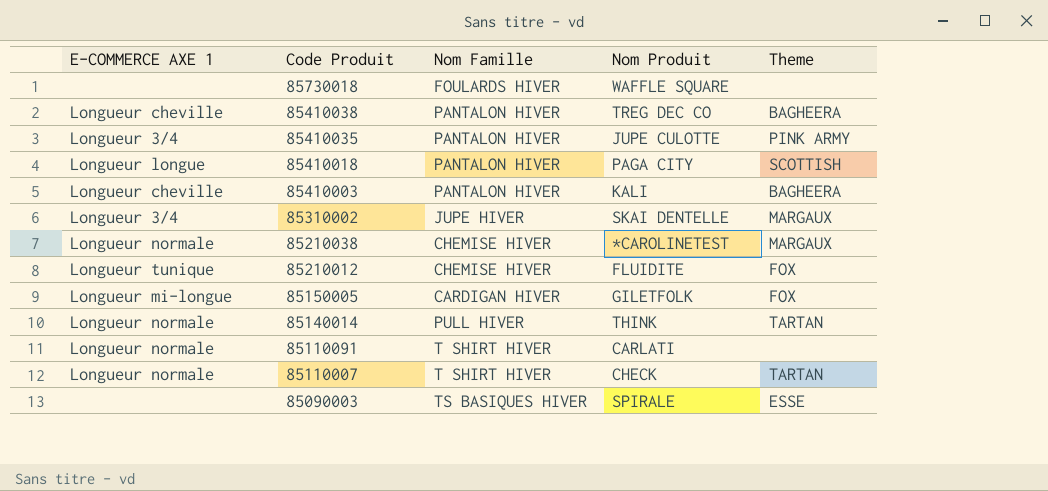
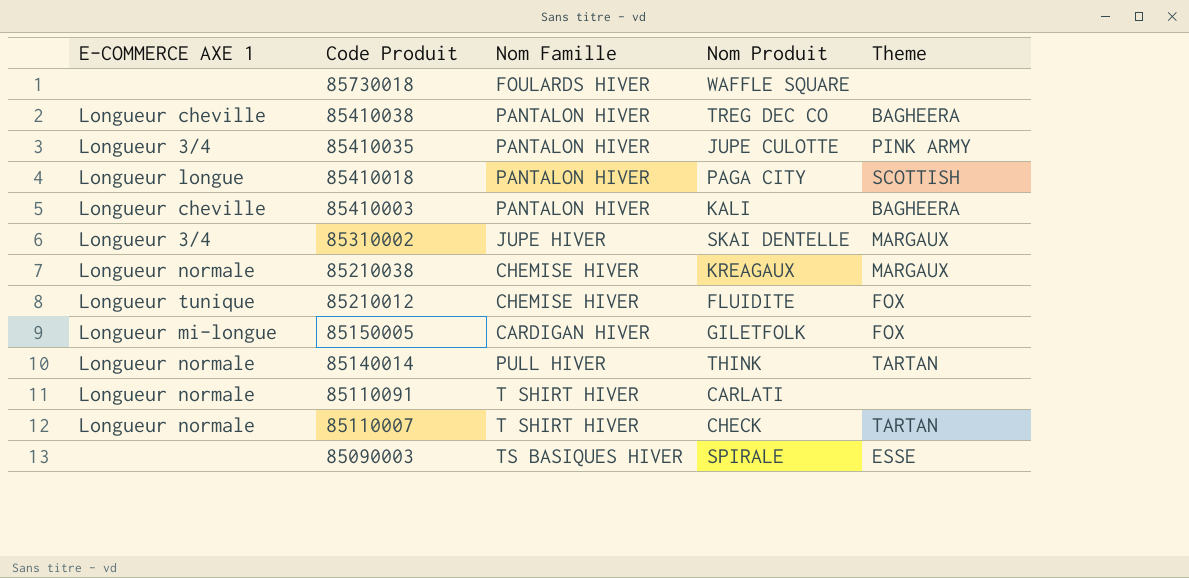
85210038 | Nom Produit: *CAROLINETEST -> KREAGAUX

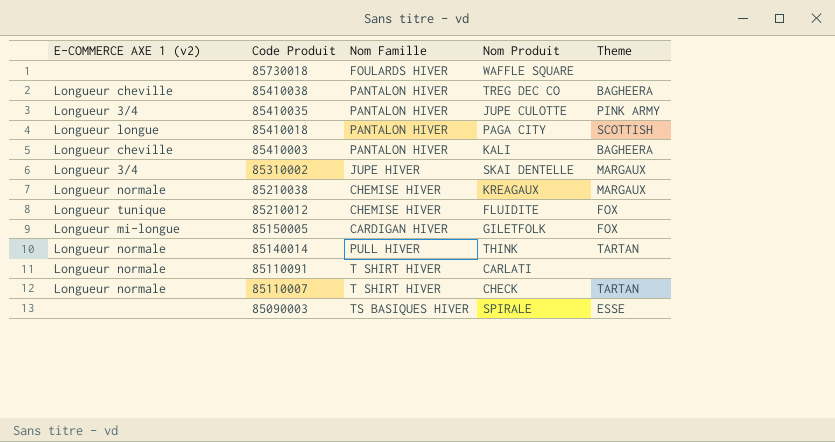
column name: E-COMMERCE AXE 1 -> E-COMMERCE AXE 1 (v2)

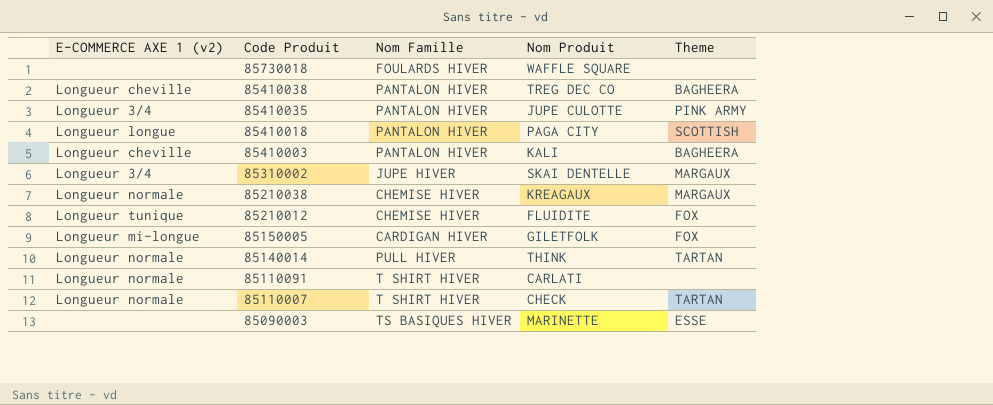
85090003 | Nom Produit: SPIRALE -> MARINETTE

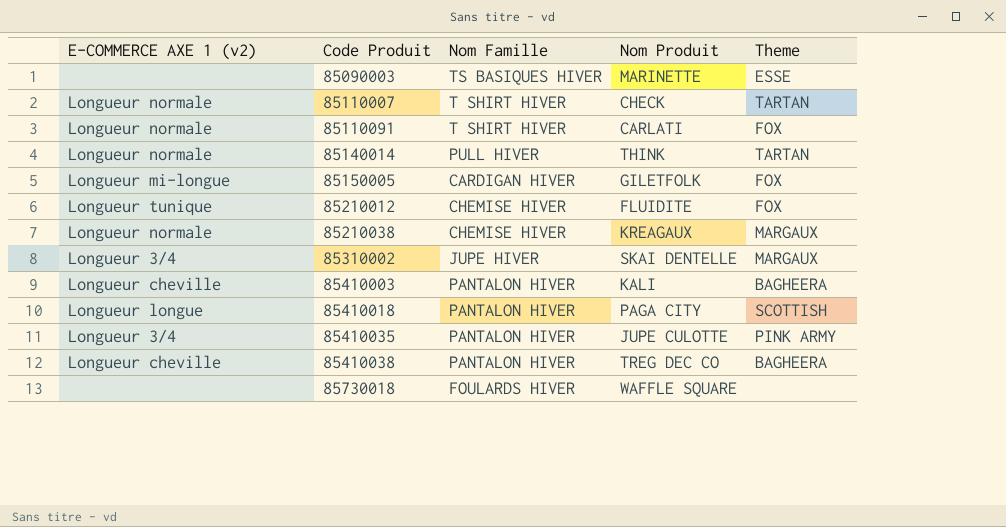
row order: Code Produit descending -> Code Produit ascending
85110091 | Theme: none -> FOX

